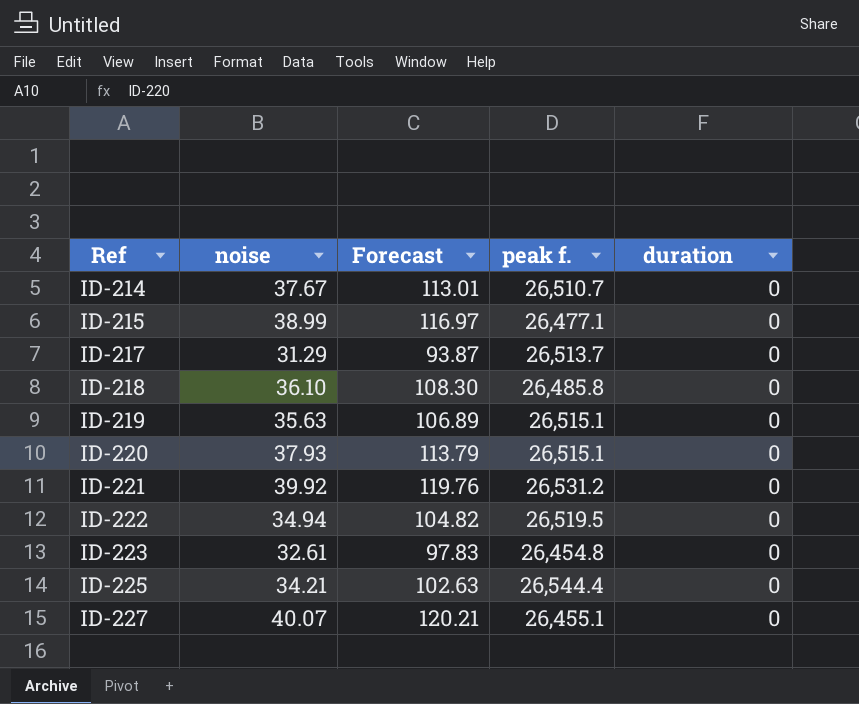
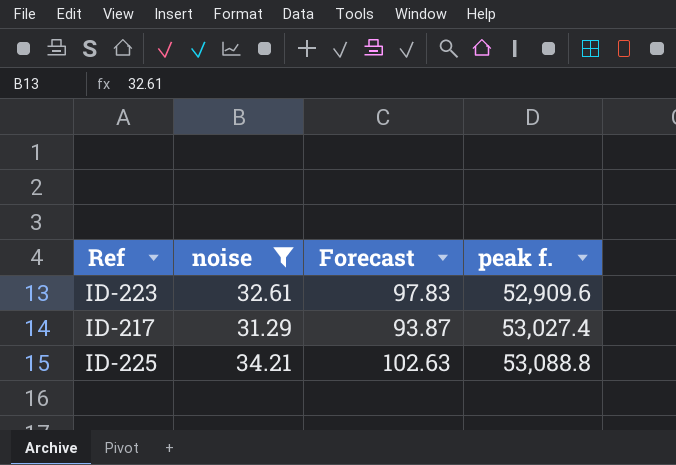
filter: none -> noise <= 34.21
row order: Ref ascending -> peak f. ascending
column duration | position: 5 -> none
ID-223 | peak f.: 26,454.8 -> 52,909.6
ID-217 | peak f.: 26,513.7 -> 53,027.4
ID-225 | peak f.: 26,544.4 -> 53,088.8

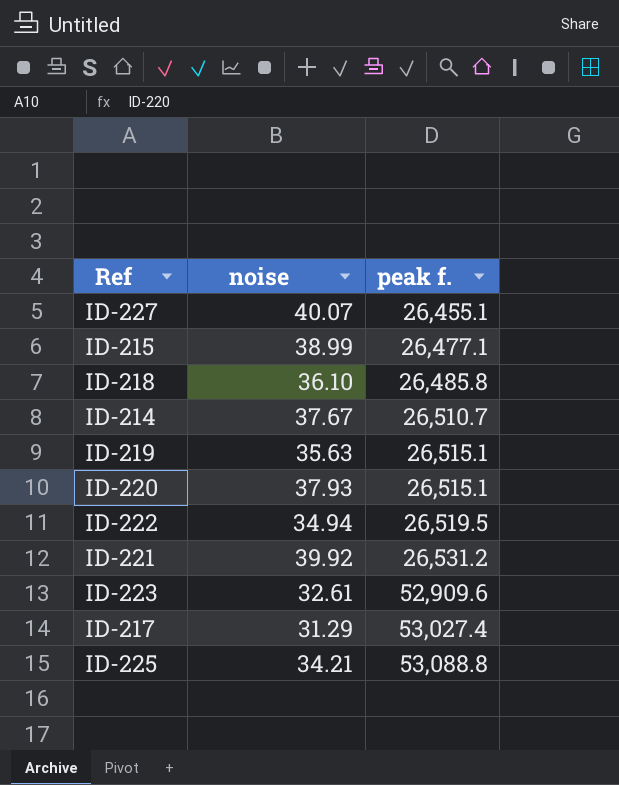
filter: noise <= 34.21 -> none
column Forecast | formula: [noise] * 3 -> none

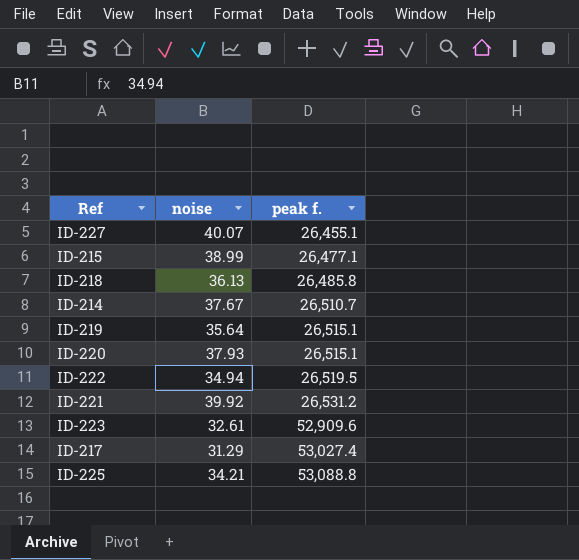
ID-218 | noise: 36.10 -> 36.13
ID-219 | noise: 35.63 -> 35.64

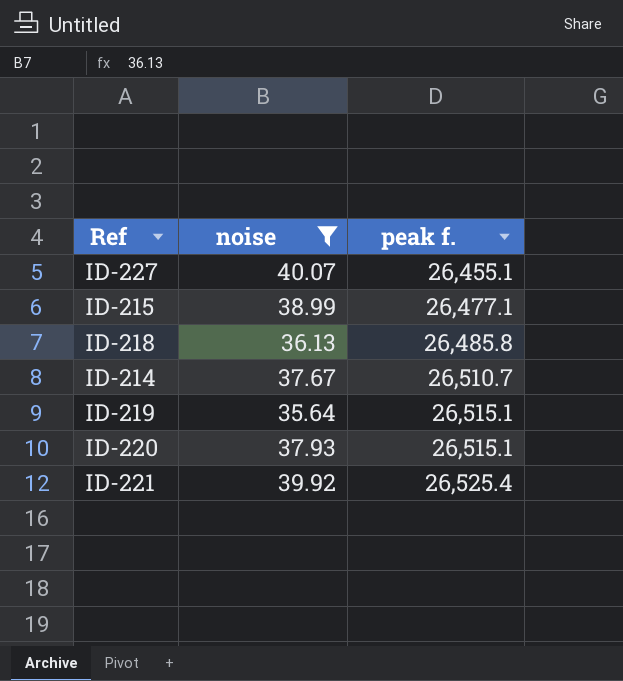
filter: none -> noise >= 35.64
ID-221 | peak f.: 26,531.2 -> 26,525.4

